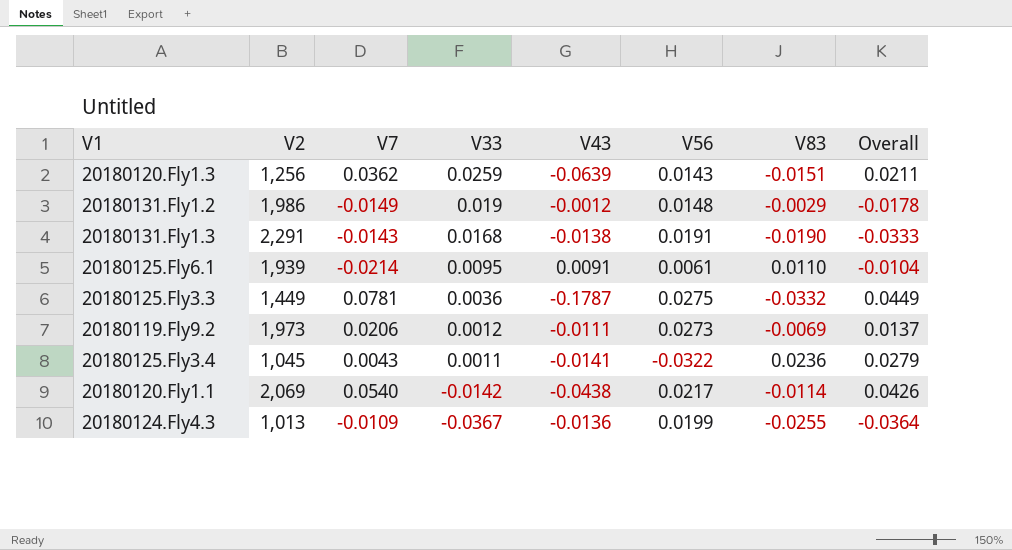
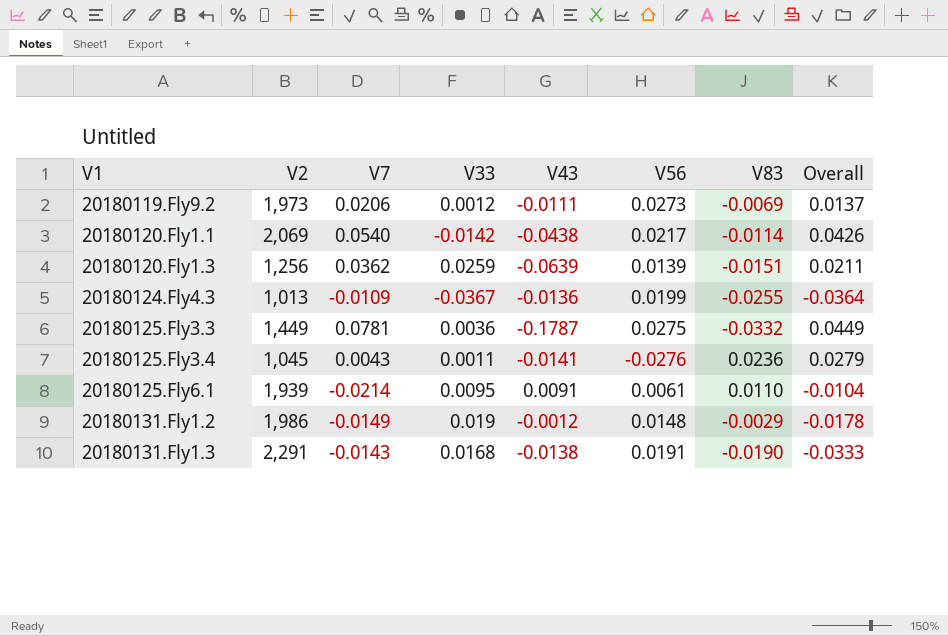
row order: V33 descending -> V1 ascending
20180120.Fly1.3 | V56: 0.0143 -> 0.0139
20180125.Fly3.4 | V56: -0.0322 -> -0.0276

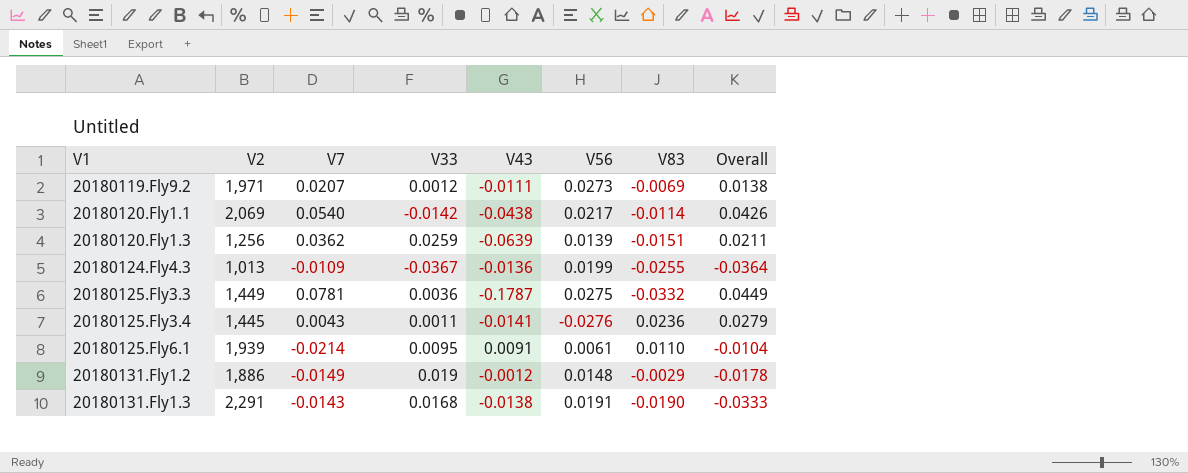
20180119.Fly9.2 | V2: 1,973 -> 1,971
20180119.Fly9.2 | V7: 0.0206 -> 0.0207
20180119.Fly9.2 | Overall: 0.0137 -> 0.0138
20180125.Fly3.4 | V2: 1,045 -> 1,445
20180131.Fly1.2 | V2: 1,986 -> 1,886

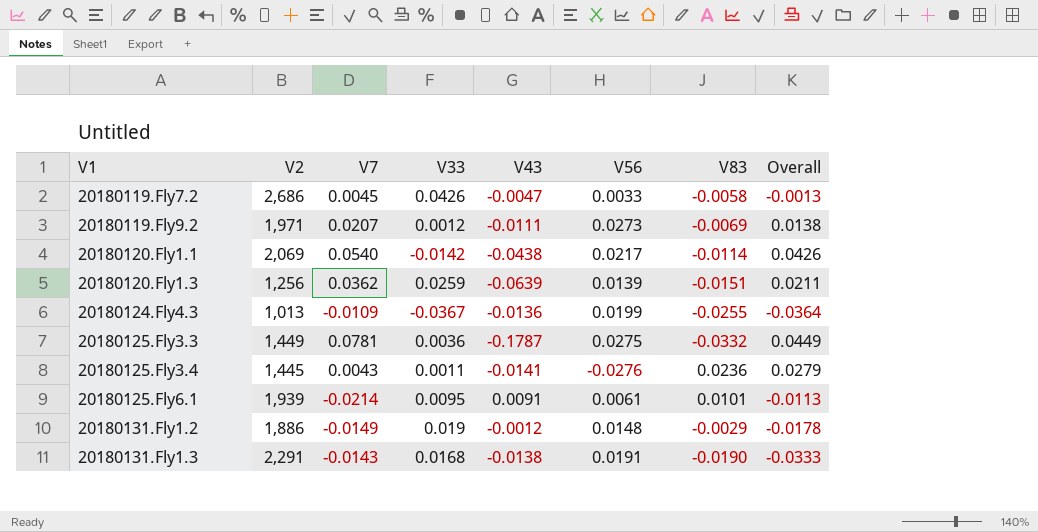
row 20180119.Fly7.2: none -> 2,686 | 0.0045 | 0.0426 | -0.0047 | 0.0033 | -0.0058 | -0.0013
20180125.Fly6.1 | V83: 0.0110 -> 0.0101
20180125.Fly6.1 | Overall: -0.0104 -> -0.0113

